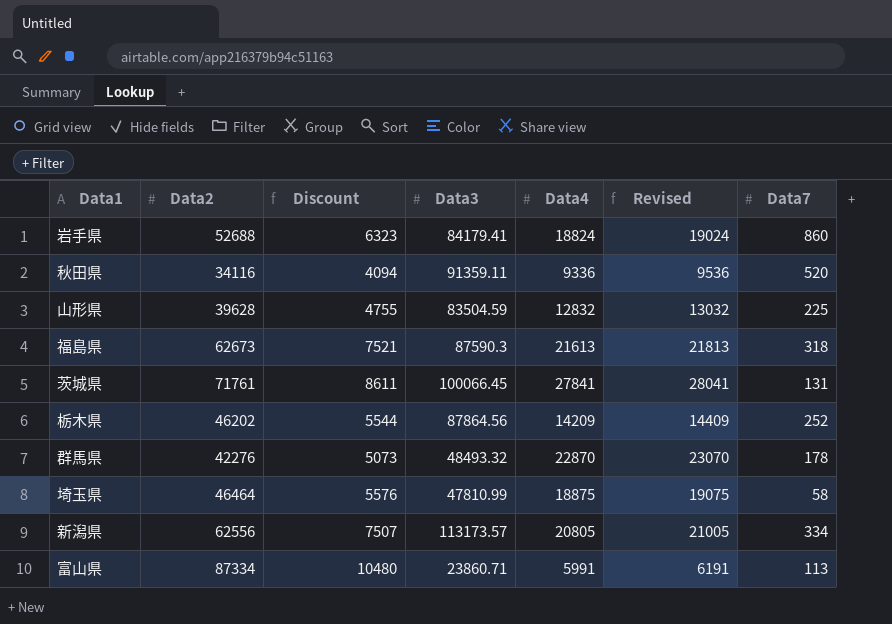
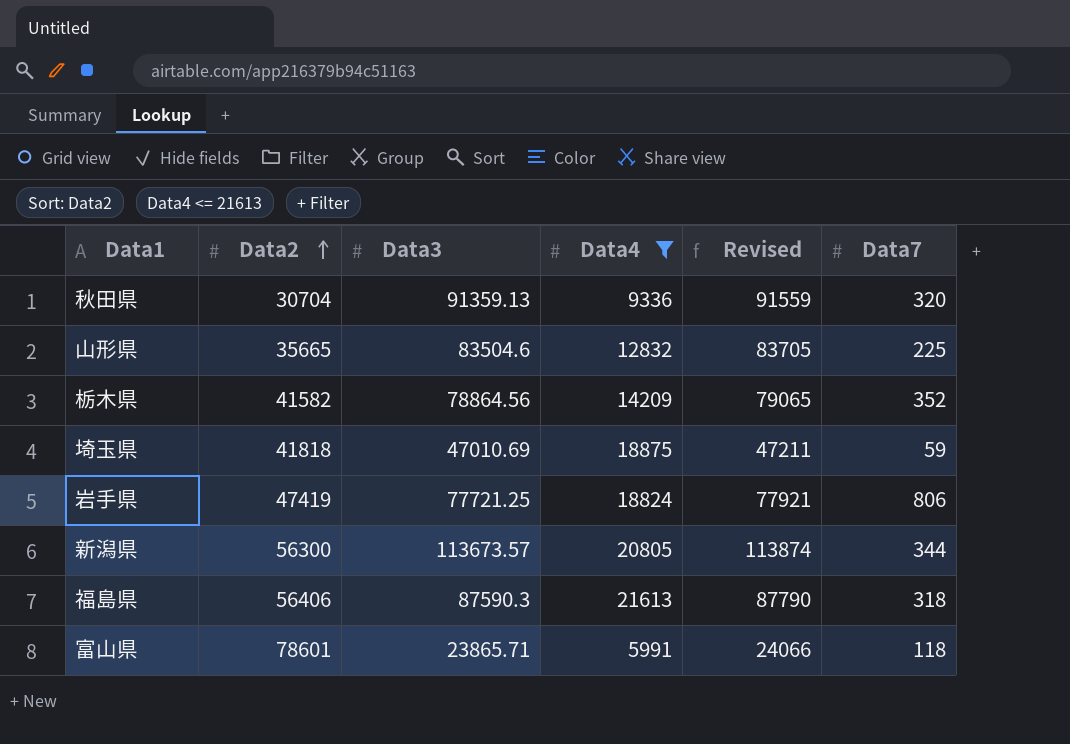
filter: none -> Data4 <= 21613
row order: none -> Data2 ascending
column Discount | formula: [Data2] * 0.12 -> none
column Revised | formula: [Data4] + 200 -> [Data3] + 200
秋田県 | Data2: 34116 -> 30704
秋田県 | Data3: 91359.11 -> 91359.13
秋田県 | Data7: 520 -> 320
山形県 | Data2: 39628 -> 35665
山形県 | Data3: 83504.59 -> 83504.6
栃木県 | Data2: 46202 -> 41582
栃木県 | Data3: 87864.56 -> 78864.56
栃木県 | Data7: 252 -> 352
埼玉県 | Data2: 46464 -> 41818
埼玉県 | Data3: 47810.99 -> 47010.69
埼玉県 | Data7: 58 -> 59
岩手県 | Data2: 52688 -> 47419
岩手県 | Data3: 84179.41 -> 77721.25
岩手県 | Data7: 860 -> 806
新潟県 | Data2: 62556 -> 56300
新潟県 | Data3: 113173.57 -> 113673.57
新潟県 | Data7: 334 -> 344
福島県 | Data2: 62673 -> 56406
富山県 | Data2: 87334 -> 78601
富山県 | Data3: 23860.71 -> 23865.71
富山県 | Data7: 113 -> 118

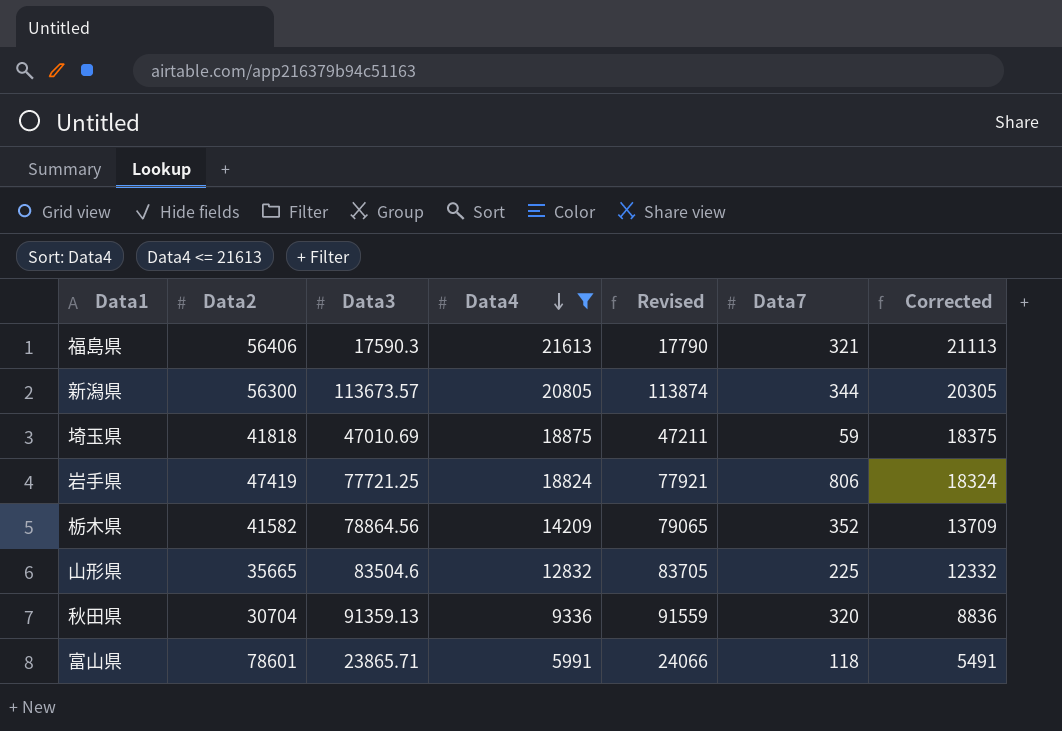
row order: Data2 ascending -> Data4 descending
column Corrected | formula: none -> [Data4] - 500
福島県 | Data3: 87590.3 -> 17590.3
福島県 | Revised: 87790 -> 17790
福島県 | Data7: 318 -> 321

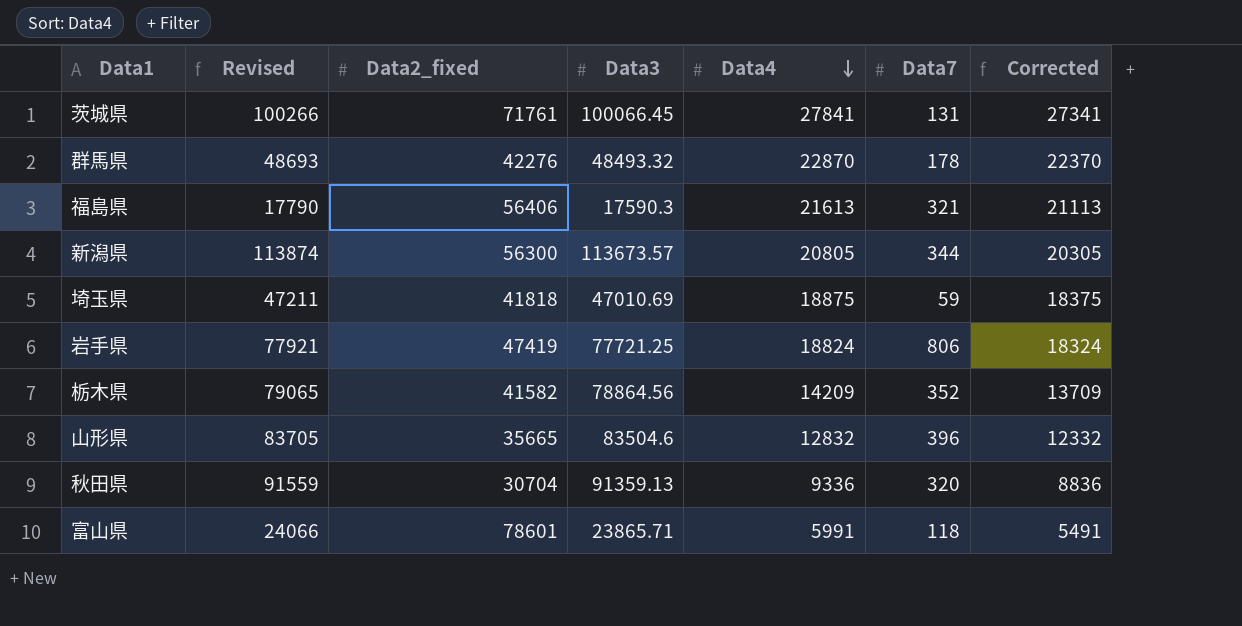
filter: Data4 <= 21613 -> none
column Revised | position: 5 -> 2
column name: Data2 -> Data2_fixed
山形県 | Data7: 225 -> 396

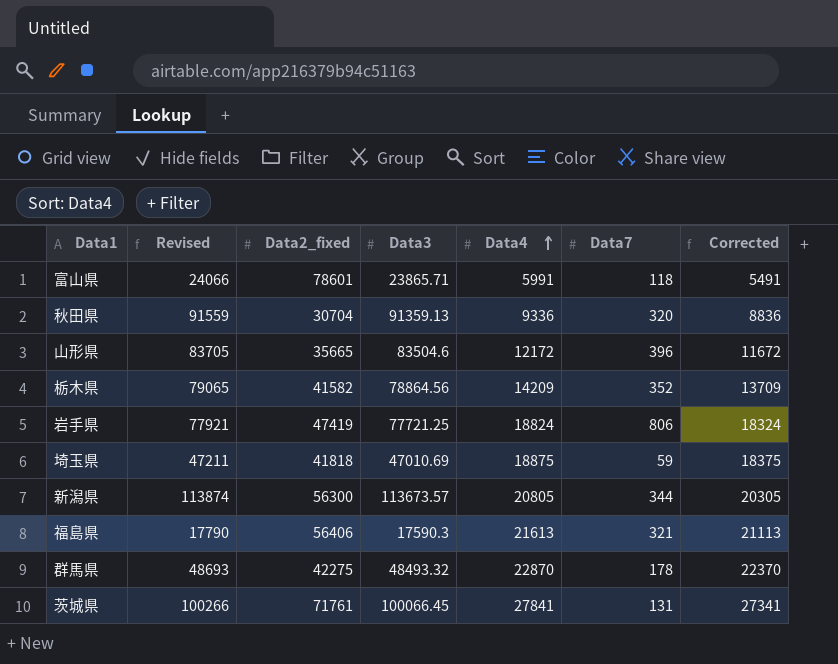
row order: Data4 descending -> Data4 ascending
山形県 | Data4: 12832 -> 12172
山形県 | Corrected: 12332 -> 11672
群馬県 | Data2_fixed: 42276 -> 42275

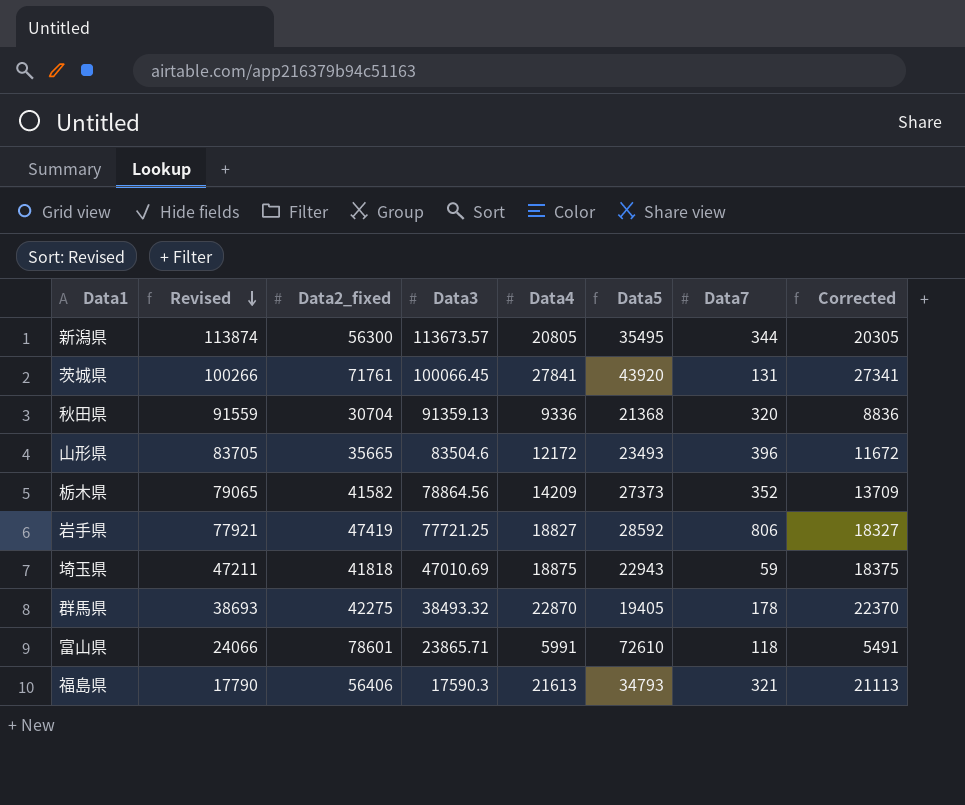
row order: Data4 ascending -> Revised descending
column Data5 | formula: none -> [Data2_fixed] - [Data4]
岩手県 | Data4: 18824 -> 18827
岩手県 | Corrected: 18324 -> 18327
群馬県 | Revised: 48693 -> 38693
群馬県 | Data3: 48493.32 -> 38493.32

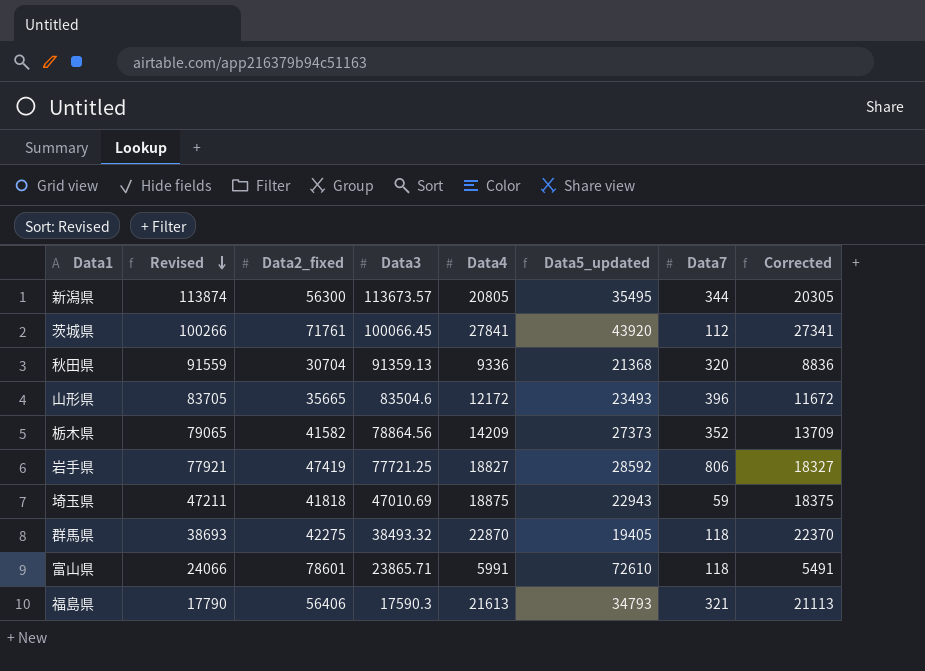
column name: Data5 -> Data5_updated
茨城県 | Data7: 131 -> 112
群馬県 | Data7: 178 -> 118

